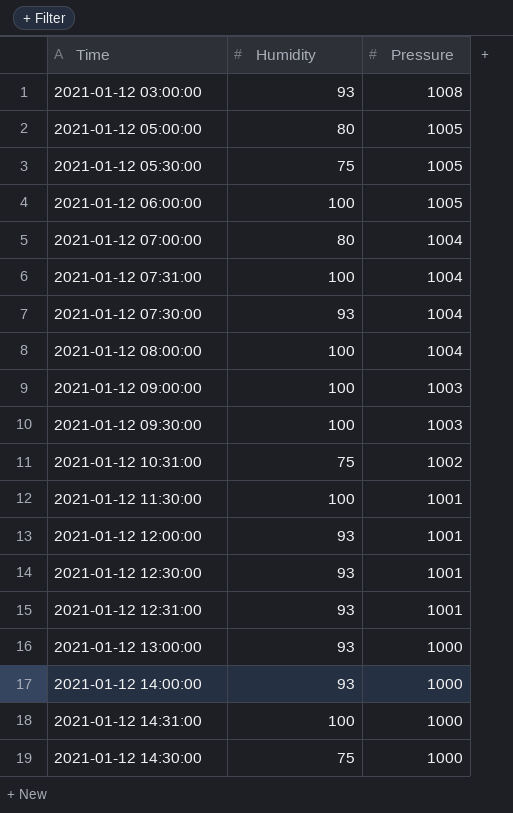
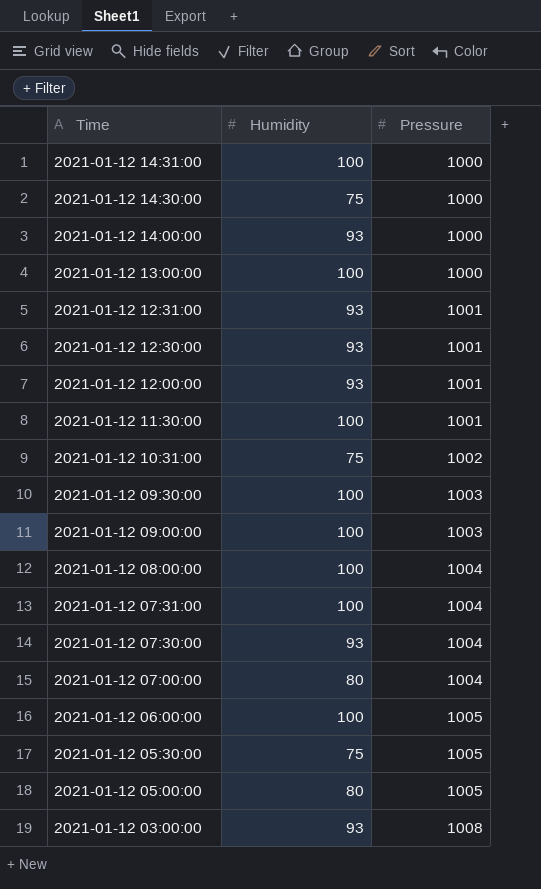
row order: Pressure descending -> Time descending
2021-01-12 13:00:00 | Humidity: 93 -> 100

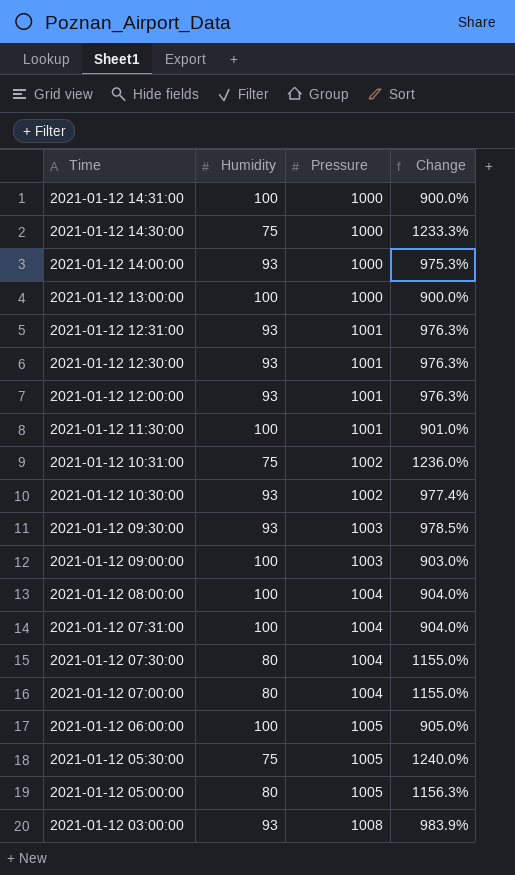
column Change | formula: none -> ([Pressure] - [Humidity]) / [Humidity]
row 2021-01-12 10:30:00: none -> 93 | 1002 | 977.4%
2021-01-12 09:30:00 | Humidity: 100 -> 93
2021-01-12 07:30:00 | Humidity: 93 -> 80

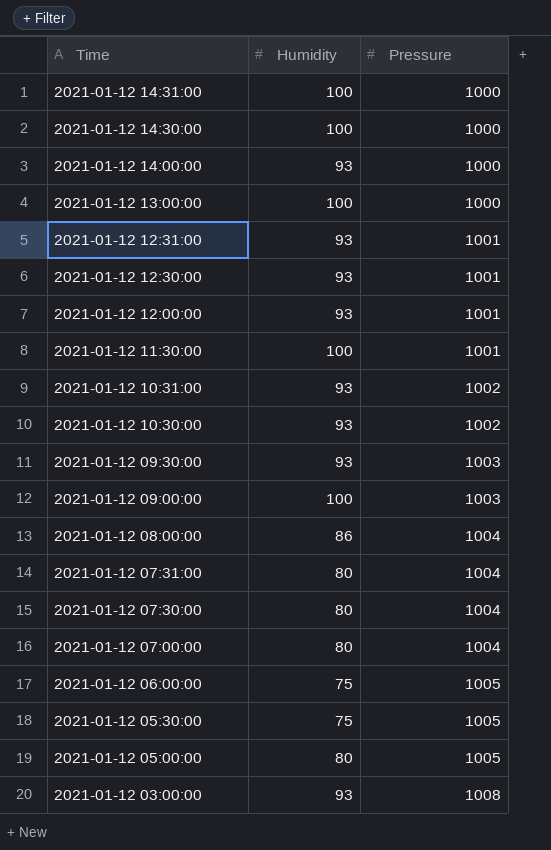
column Change | formula: ([Pressure] - [Humidity]) / [Humidity] -> none
2021-01-12 14:30:00 | Humidity: 75 -> 100
2021-01-12 10:31:00 | Humidity: 75 -> 93
2021-01-12 08:00:00 | Humidity: 100 -> 86
2021-01-12 07:31:00 | Humidity: 100 -> 80
2021-01-12 06:00:00 | Humidity: 100 -> 75

